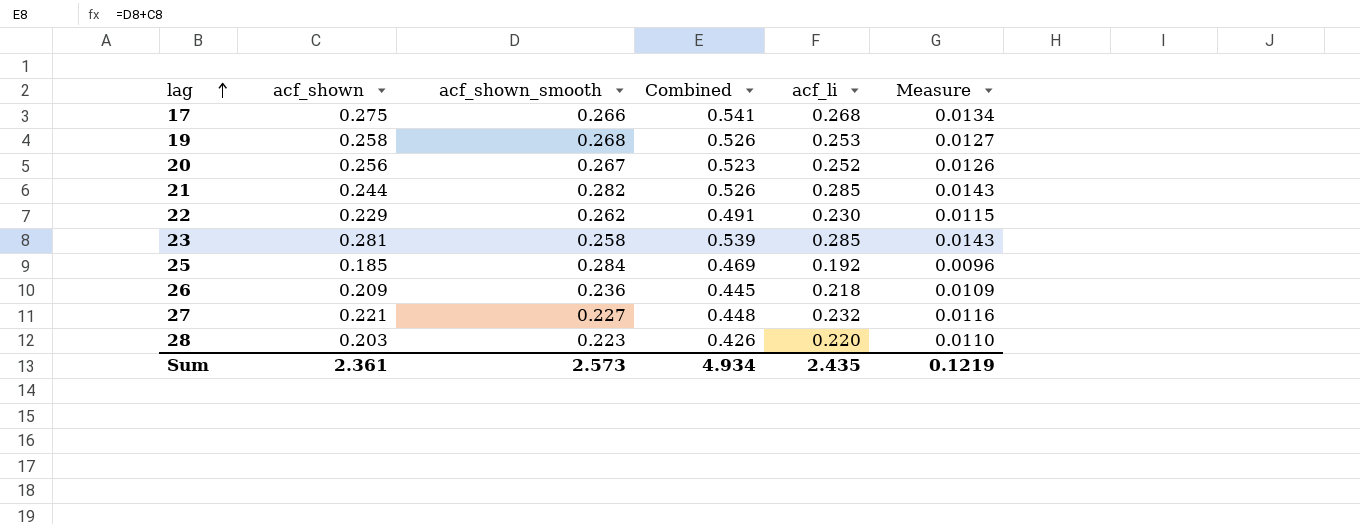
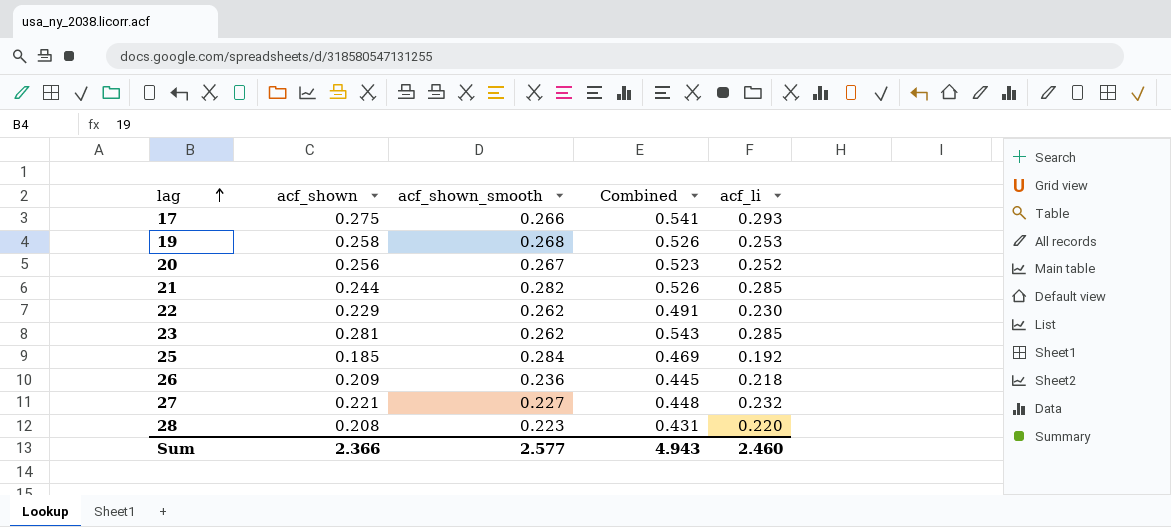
column Measure | formula: [acf_li] * 0.05 -> none
17 | acf_li: 0.268 -> 0.293
23 | acf_shown_smooth: 0.258 -> 0.262
23 | Combined: 0.539 -> 0.543
28 | acf_shown: 0.203 -> 0.208
28 | Combined: 0.426 -> 0.431
Sum | acf_shown: 2.361 -> 2.366
Sum | acf_shown_smooth: 2.573 -> 2.577
Sum | Combined: 4.934 -> 4.943
Sum | acf_li: 2.435 -> 2.460

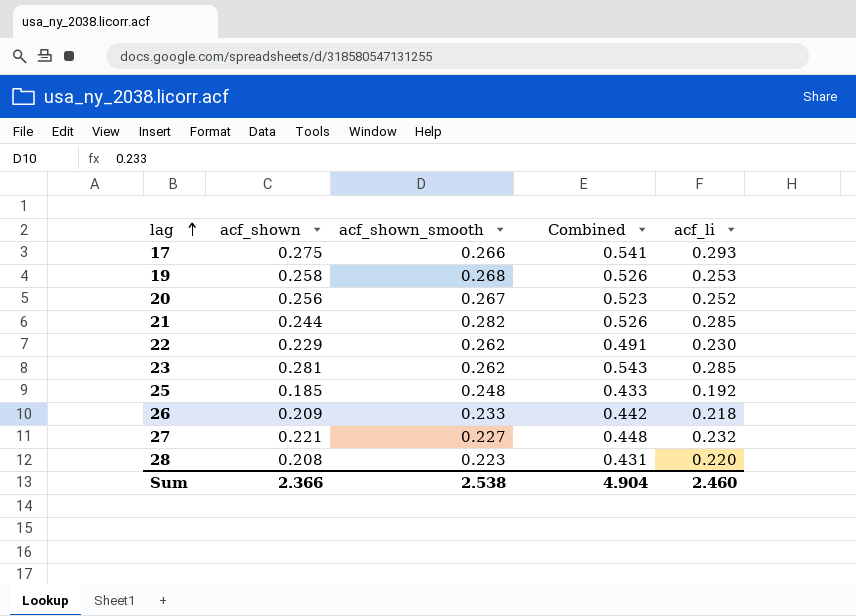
25 | acf_shown_smooth: 0.284 -> 0.248
25 | Combined: 0.469 -> 0.433
26 | acf_shown_smooth: 0.236 -> 0.233
26 | Combined: 0.445 -> 0.442
Sum | acf_shown_smooth: 2.577 -> 2.538
Sum | Combined: 4.943 -> 4.904

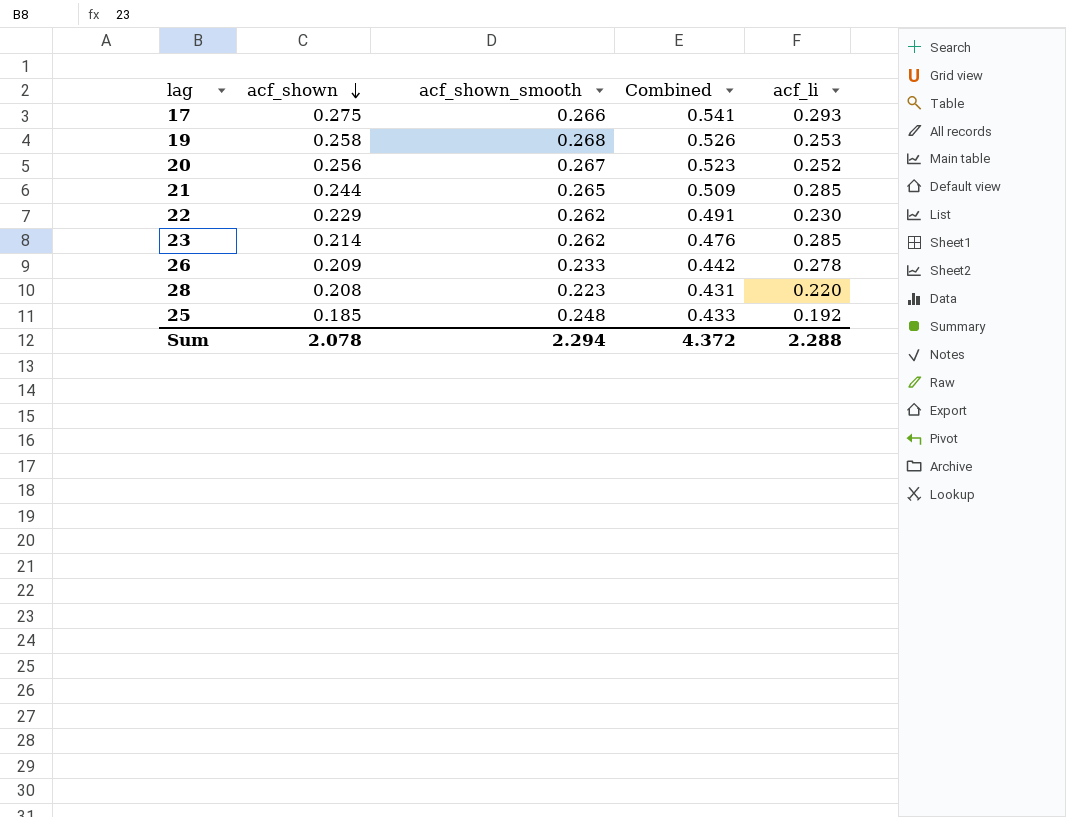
row order: lag ascending -> acf_shown descending
row 27: 0.221 | 0.227 | 0.448 | 0.232 -> none
21 | acf_shown_smooth: 0.282 -> 0.265
21 | Combined: 0.526 -> 0.509
23 | acf_shown: 0.281 -> 0.214
23 | Combined: 0.543 -> 0.476
26 | acf_li: 0.218 -> 0.278
Sum | acf_shown: 2.366 -> 2.078
Sum | acf_shown_smooth: 2.538 -> 2.294
Sum | Combined: 4.904 -> 4.372
Sum | acf_li: 2.460 -> 2.288

